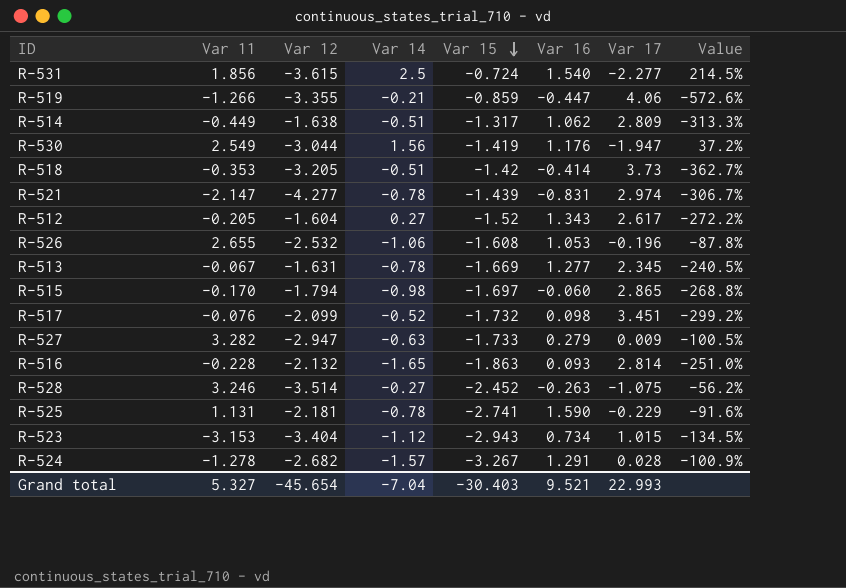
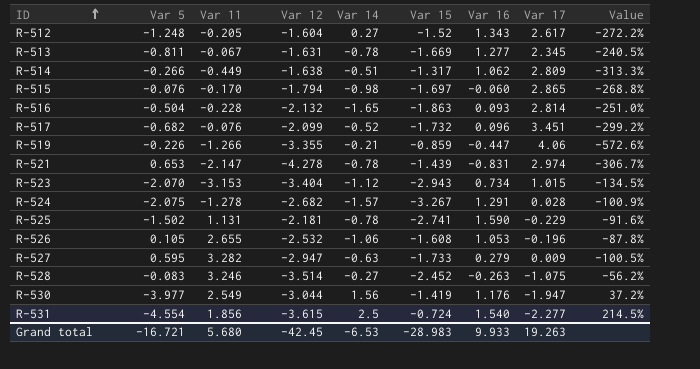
row order: Var 15 descending -> ID ascending
column Var 5 | position: none -> 2
row R-518: -0.353 | -3.205 | -0.51 | -1.42 | -0.414 | 3.73 | -362.7% -> none
R-517 | Var 16: 0.098 -> 0.096
R-521 | Var 12: -4.277 -> -4.278
Grand total | Var 11: 5.327 -> 5.680
Grand total | Var 12: -45.654 -> -42.45
Grand total | Var 14: -7.04 -> -6.53
Grand total | Var 15: -30.403 -> -28.983
Grand total | Var 16: 9.521 -> 9.933
Grand total | Var 17: 22.993 -> 19.263

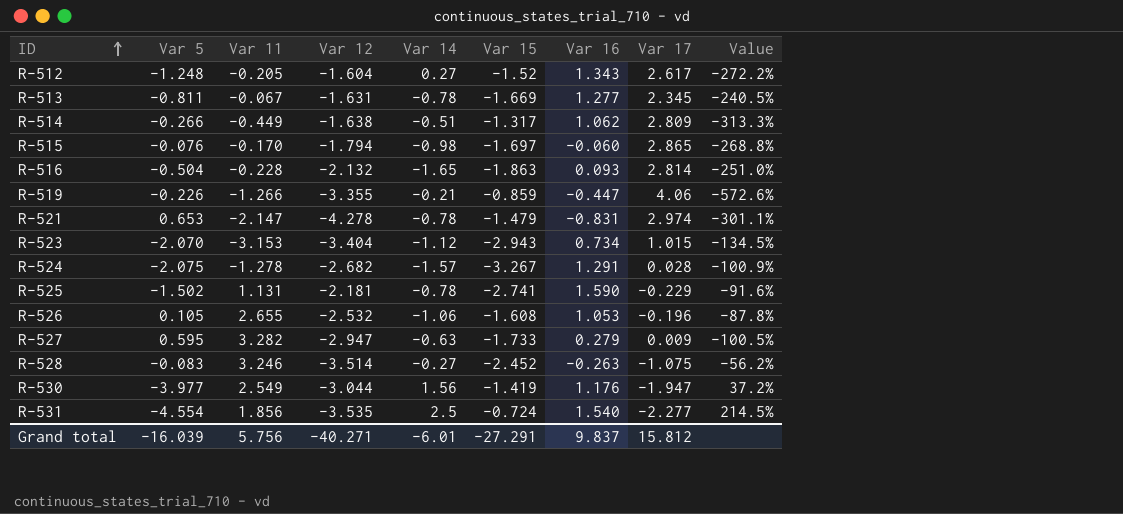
row R-517: -0.682 | -0.076 | -2.099 | -0.52 | -1.732 | 0.096 | 3.451 | -299.2% -> none
R-521 | Var 15: -1.439 -> -1.479
R-521 | Value: -306.7% -> -301.1%
R-531 | Var 12: -3.615 -> -3.535
Grand total | Var 5: -16.721 -> -16.039
Grand total | Var 11: 5.680 -> 5.756
Grand total | Var 12: -42.45 -> -40.271
Grand total | Var 14: -6.53 -> -6.01
Grand total | Var 15: -28.983 -> -27.291
Grand total | Var 16: 9.933 -> 9.837
Grand total | Var 17: 19.263 -> 15.812

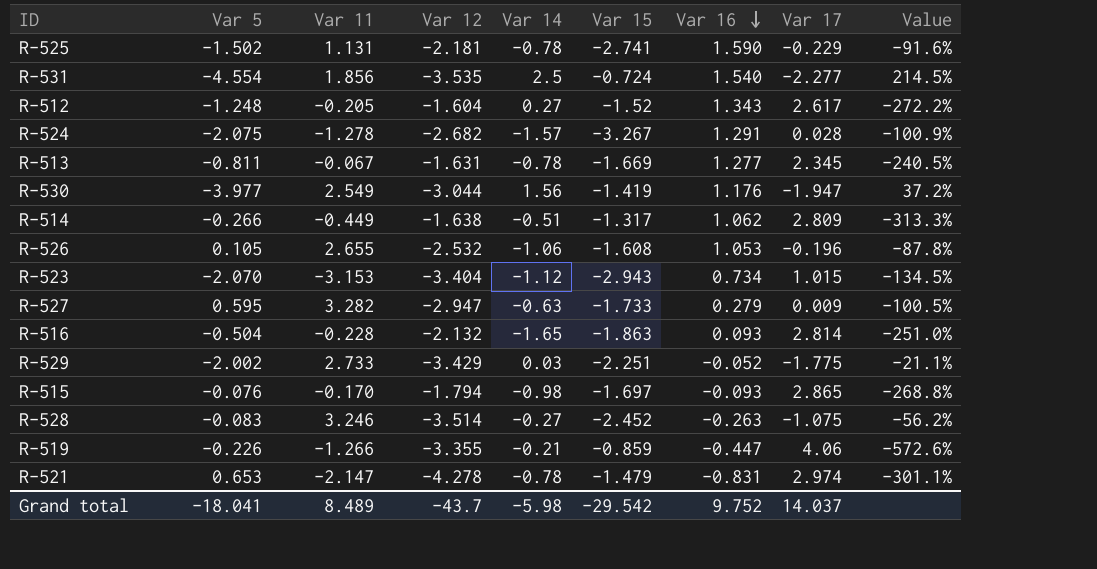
row order: ID ascending -> Var 16 descending
row R-529: none -> -2.002 | 2.733 | -3.429 | 0.03 | -2.251 | -0.052 | -1.775 | -21.1%
R-515 | Var 16: -0.060 -> -0.093
Grand total | Var 5: -16.039 -> -18.041
Grand total | Var 11: 5.756 -> 8.489
Grand total | Var 12: -40.271 -> -43.7
Grand total | Var 14: -6.01 -> -5.98
Grand total | Var 15: -27.291 -> -29.542
Grand total | Var 16: 9.837 -> 9.752
Grand total | Var 17: 15.812 -> 14.037

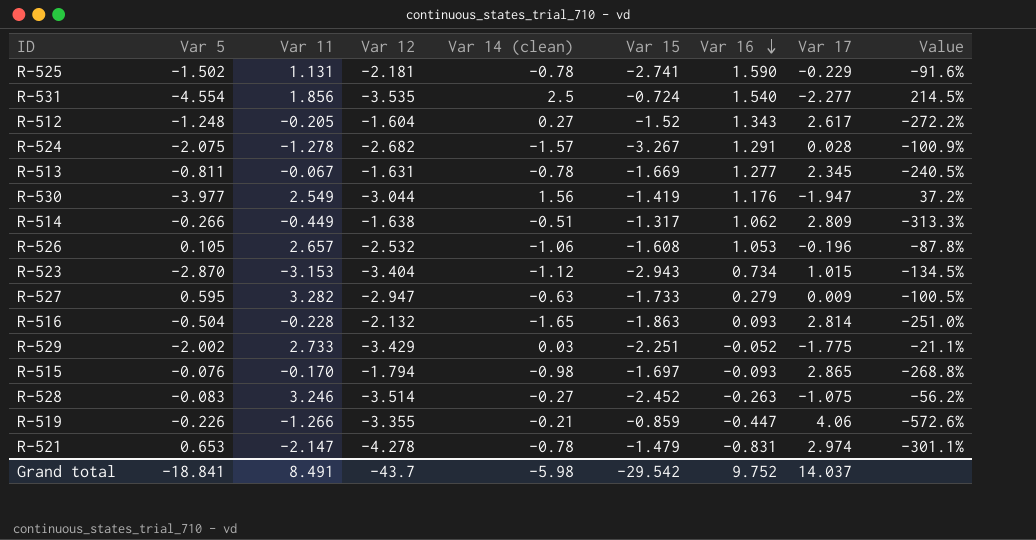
column name: Var 14 -> Var 14 (clean)
R-526 | Var 11: 2.655 -> 2.657
R-523 | Var 5: -2.070 -> -2.870
Grand total | Var 5: -18.041 -> -18.841
Grand total | Var 11: 8.489 -> 8.491

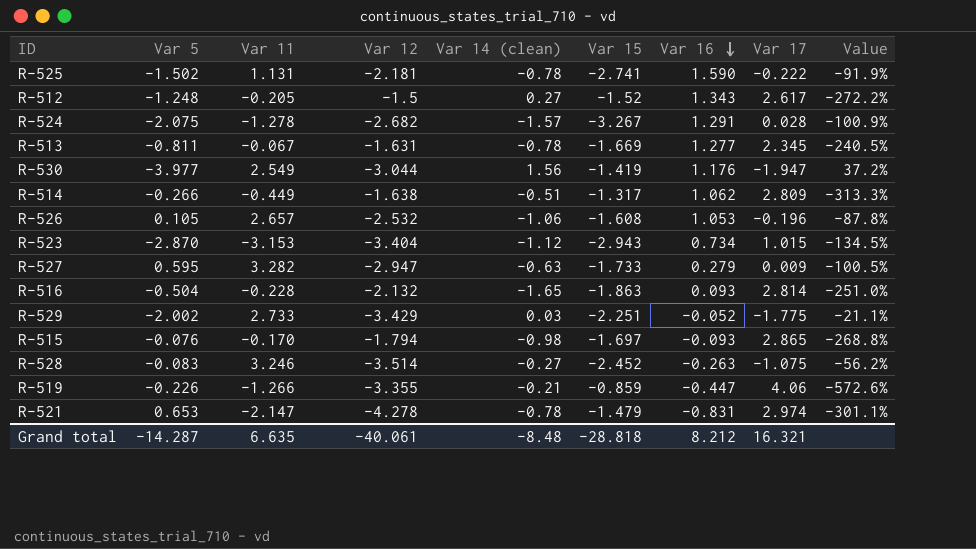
row R-531: -4.554 | 1.856 | -3.535 | 2.5 | -0.724 | 1.540 | -2.277 | 214.5% -> none
R-525 | Var 17: -0.229 -> -0.222
R-525 | Value: -91.6% -> -91.9%
R-512 | Var 12: -1.604 -> -1.5
Grand total | Var 5: -18.841 -> -14.287
Grand total | Var 11: 8.491 -> 6.635
Grand total | Var 12: -43.7 -> -40.061
Grand total | Var 14 (clean): -5.98 -> -8.48
Grand total | Var 15: -29.542 -> -28.818
Grand total | Var 16: 9.752 -> 8.212
Grand total | Var 17: 14.037 -> 16.321

